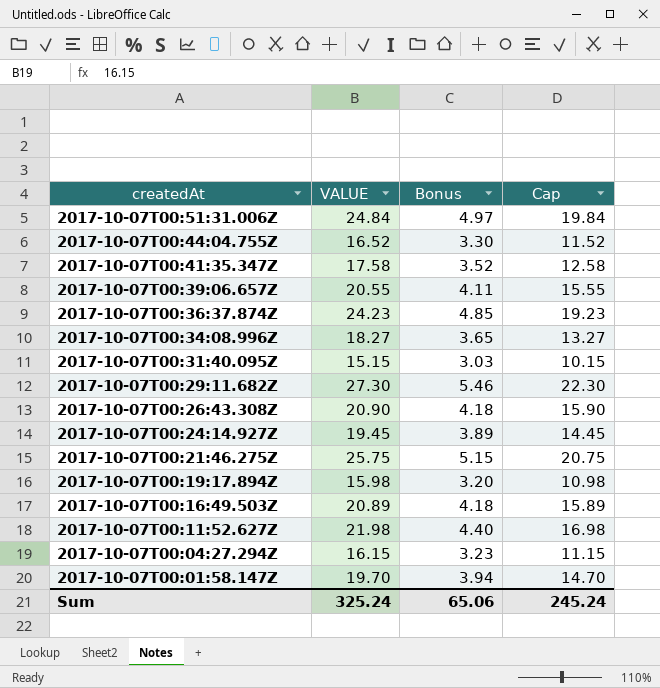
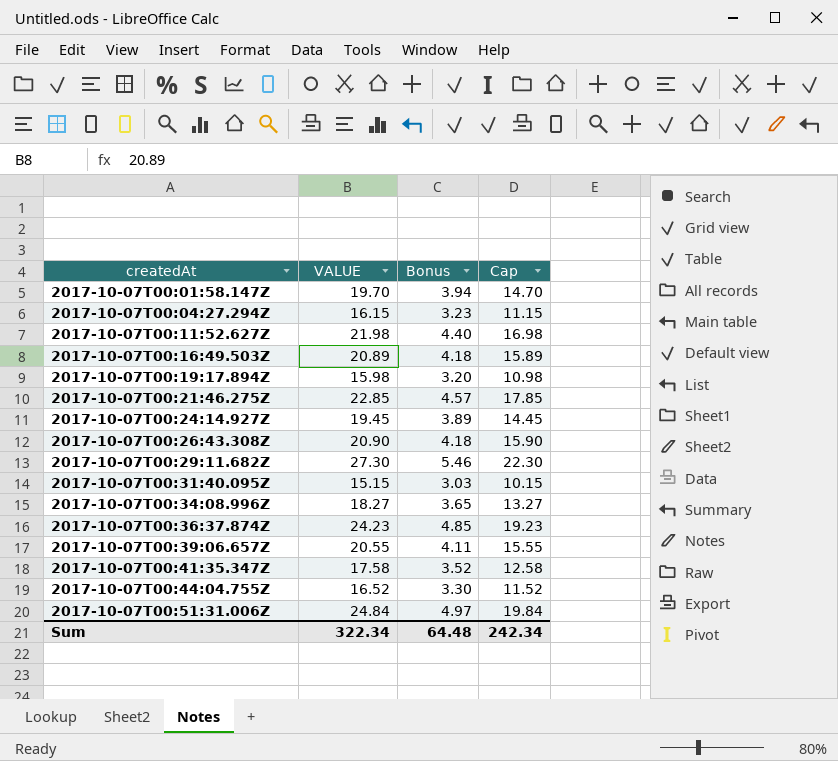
row order: createdAt descending -> createdAt ascending
2017-10-07T00:21:46.275Z | VALUE: 25.75 -> 22.85
2017-10-07T00:21:46.275Z | Bonus: 5.15 -> 4.57
2017-10-07T00:21:46.275Z | Cap: 20.75 -> 17.85
Sum | VALUE: 325.24 -> 322.34
Sum | Bonus: 65.06 -> 64.48
Sum | Cap: 245.24 -> 242.34

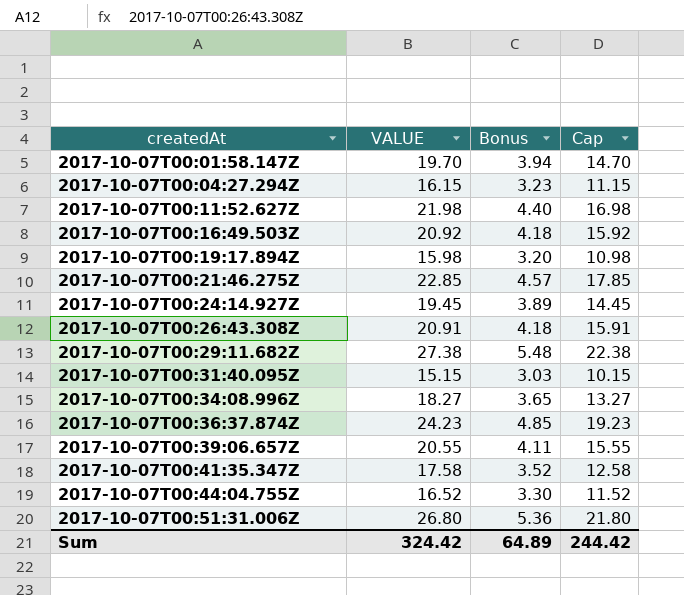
2017-10-07T00:16:49.503Z | VALUE: 20.89 -> 20.92
2017-10-07T00:16:49.503Z | Cap: 15.89 -> 15.92
2017-10-07T00:26:43.308Z | VALUE: 20.90 -> 20.91
2017-10-07T00:26:43.308Z | Cap: 15.90 -> 15.91
2017-10-07T00:29:11.682Z | VALUE: 27.30 -> 27.38
2017-10-07T00:29:11.682Z | Bonus: 5.46 -> 5.48
2017-10-07T00:29:11.682Z | Cap: 22.30 -> 22.38
2017-10-07T00:51:31.006Z | VALUE: 24.84 -> 26.80
2017-10-07T00:51:31.006Z | Bonus: 4.97 -> 5.36
2017-10-07T00:51:31.006Z | Cap: 19.84 -> 21.80
Sum | VALUE: 322.34 -> 324.42
Sum | Bonus: 64.48 -> 64.89
Sum | Cap: 242.34 -> 244.42

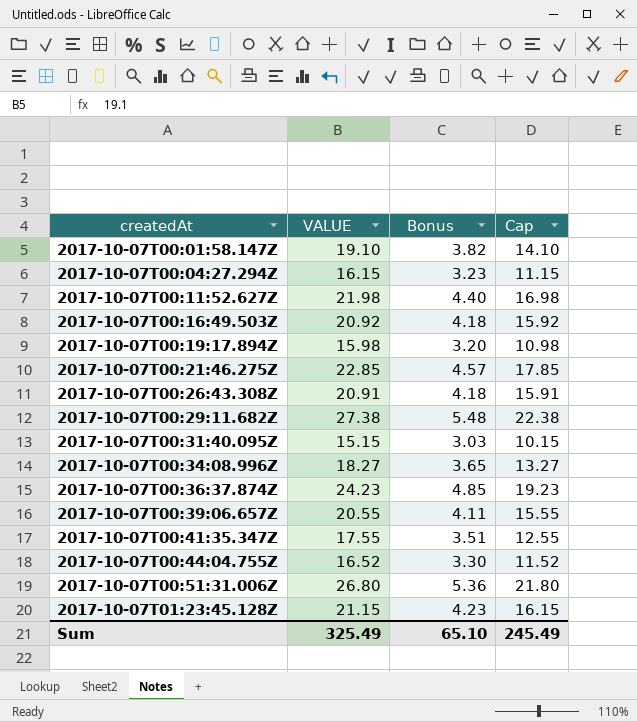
row 2017-10-07T00:24:14.927Z: 19.45 | 3.89 | 14.45 -> none
2017-10-07T00:01:58.147Z | VALUE: 19.70 -> 19.10
2017-10-07T00:01:58.147Z | Bonus: 3.94 -> 3.82
2017-10-07T00:01:58.147Z | Cap: 14.70 -> 14.10
2017-10-07T00:41:35.347Z | VALUE: 17.58 -> 17.55
2017-10-07T00:41:35.347Z | Bonus: 3.52 -> 3.51
2017-10-07T00:41:35.347Z | Cap: 12.58 -> 12.55
row 2017-10-07T01:23:45.128Z: none -> 21.15 | 4.23 | 16.15
Sum | VALUE: 324.42 -> 325.49
Sum | Bonus: 64.89 -> 65.10
Sum | Cap: 244.42 -> 245.49

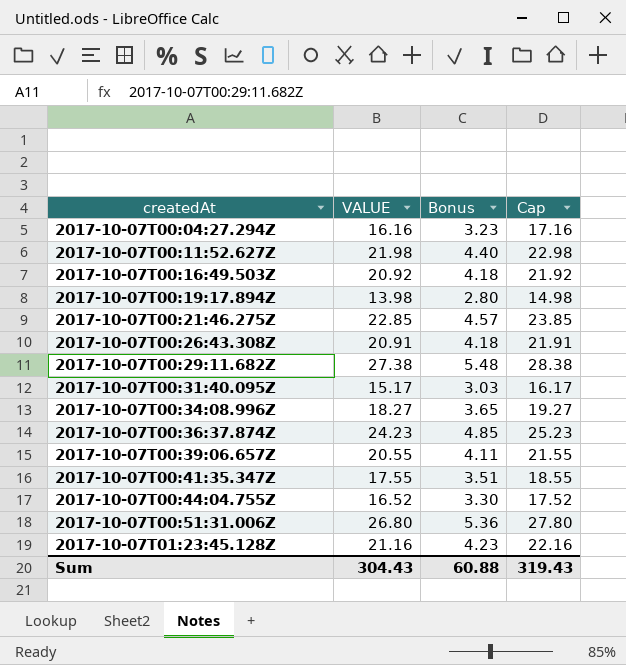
column Cap | formula: [VALUE] - 5 -> [VALUE] + 1
row 2017-10-07T00:01:58.147Z: 19.10 | 3.82 | 14.10 -> none
2017-10-07T00:04:27.294Z | VALUE: 16.15 -> 16.16
2017-10-07T00:19:17.894Z | VALUE: 15.98 -> 13.98
2017-10-07T00:19:17.894Z | Bonus: 3.20 -> 2.80
2017-10-07T00:31:40.095Z | VALUE: 15.15 -> 15.17
2017-10-07T01:23:45.128Z | VALUE: 21.15 -> 21.16
Sum | VALUE: 325.49 -> 304.43
Sum | Bonus: 65.10 -> 60.88
Sum | Cap: 245.49 -> 319.43

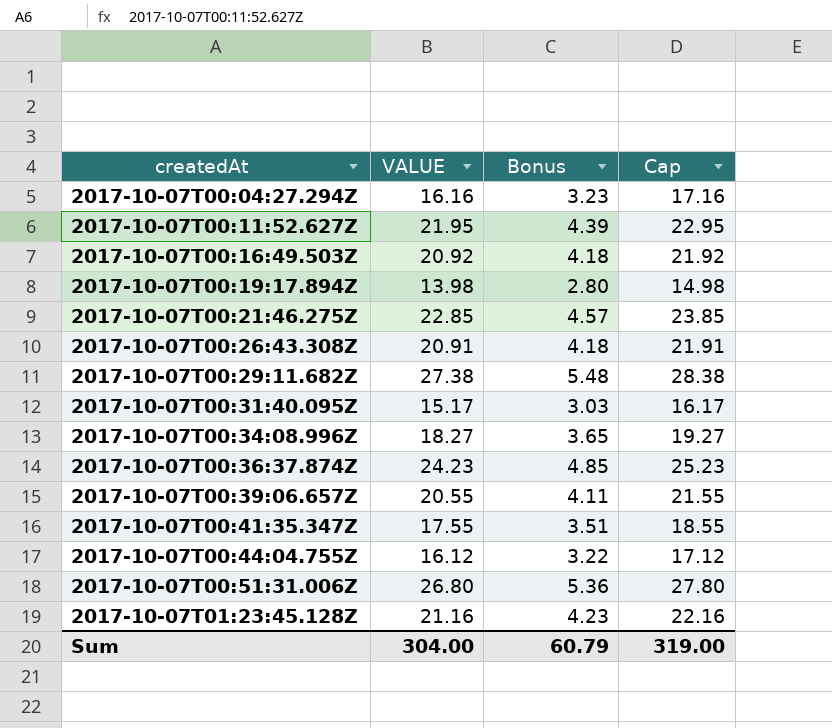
2017-10-07T00:11:52.627Z | VALUE: 21.98 -> 21.95
2017-10-07T00:11:52.627Z | Bonus: 4.40 -> 4.39
2017-10-07T00:11:52.627Z | Cap: 22.98 -> 22.95
2017-10-07T00:44:04.755Z | VALUE: 16.52 -> 16.12
2017-10-07T00:44:04.755Z | Bonus: 3.30 -> 3.22
2017-10-07T00:44:04.755Z | Cap: 17.52 -> 17.12
Sum | VALUE: 304.43 -> 304.00
Sum | Bonus: 60.88 -> 60.79
Sum | Cap: 319.43 -> 319.00

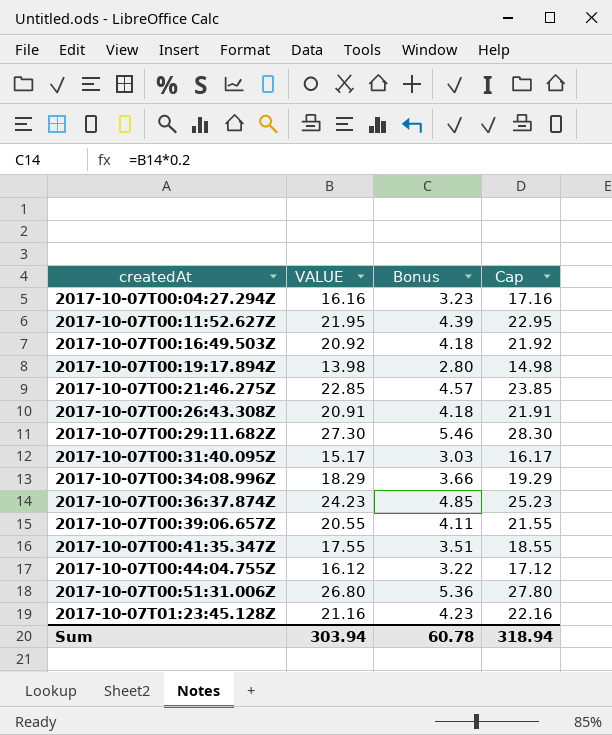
2017-10-07T00:29:11.682Z | VALUE: 27.38 -> 27.30
2017-10-07T00:29:11.682Z | Bonus: 5.48 -> 5.46
2017-10-07T00:29:11.682Z | Cap: 28.38 -> 28.30
2017-10-07T00:34:08.996Z | VALUE: 18.27 -> 18.29
2017-10-07T00:34:08.996Z | Bonus: 3.65 -> 3.66
2017-10-07T00:34:08.996Z | Cap: 19.27 -> 19.29
Sum | VALUE: 304.00 -> 303.94
Sum | Bonus: 60.79 -> 60.78
Sum | Cap: 319.00 -> 318.94

